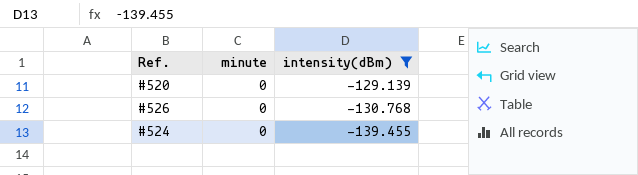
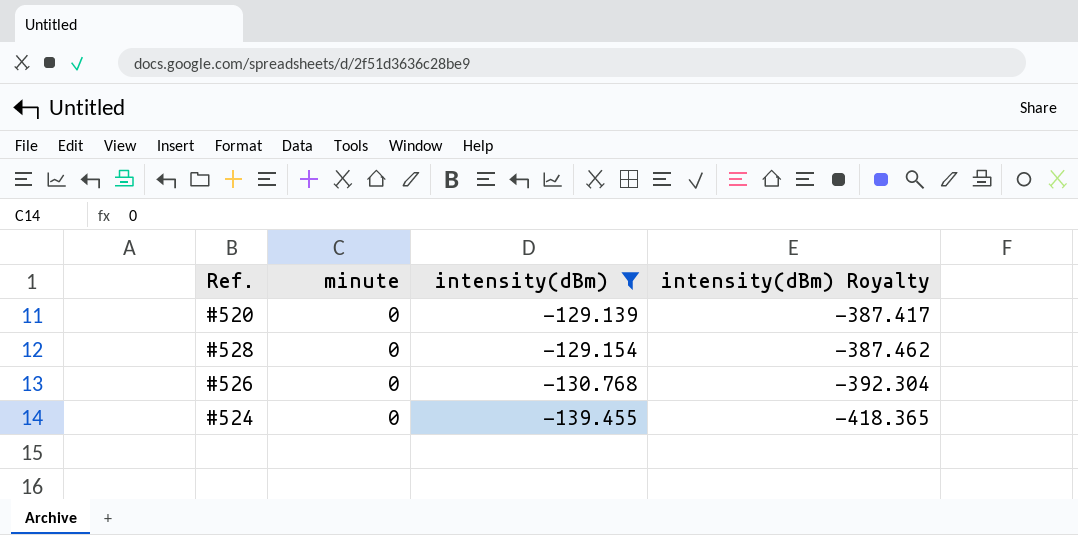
column intensity(dBm) Royalty | formula: none -> [intensity(dBm)] * 3
row #528: none -> 0 | -129.154 | -387.462

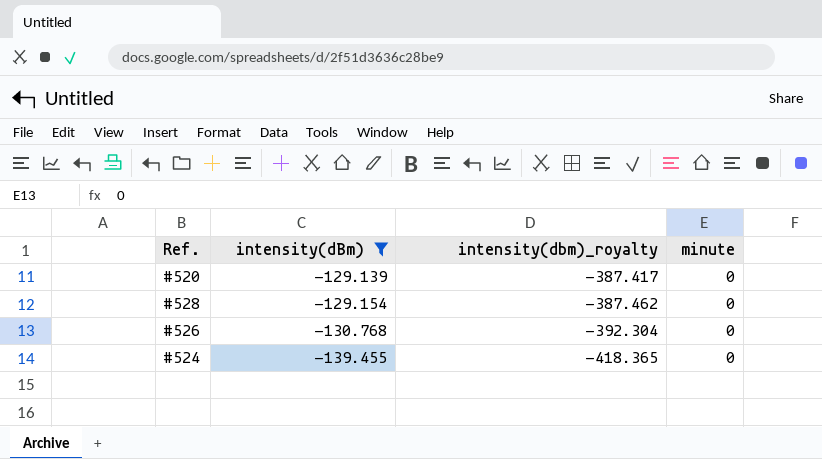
column name: intensity(dBm) Royalty -> intensity(dbm)_royalty
column minute | position: 2 -> 4

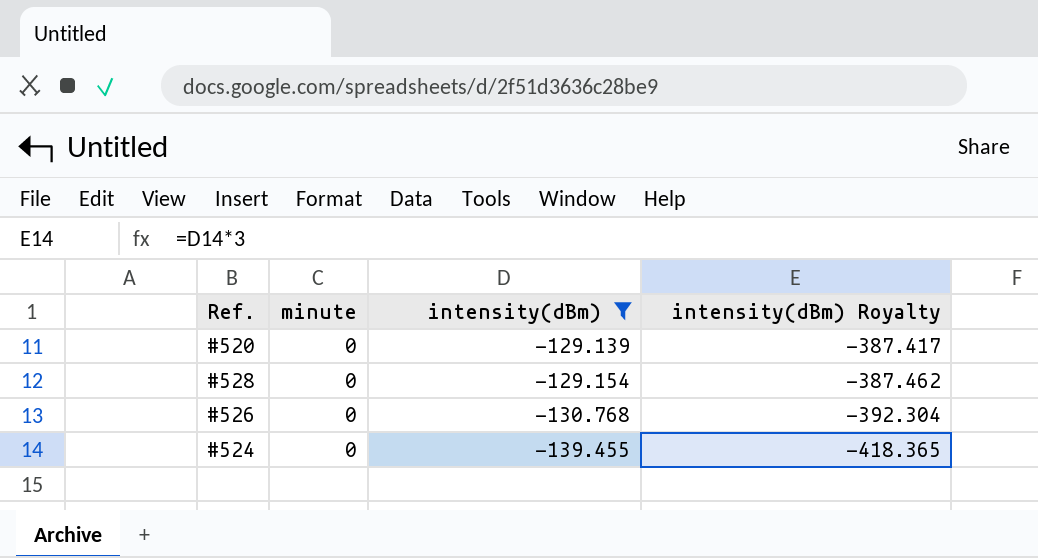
column minute | position: 4 -> 2
column name: intensity(dbm)_royalty -> intensity(dBm) Royalty

